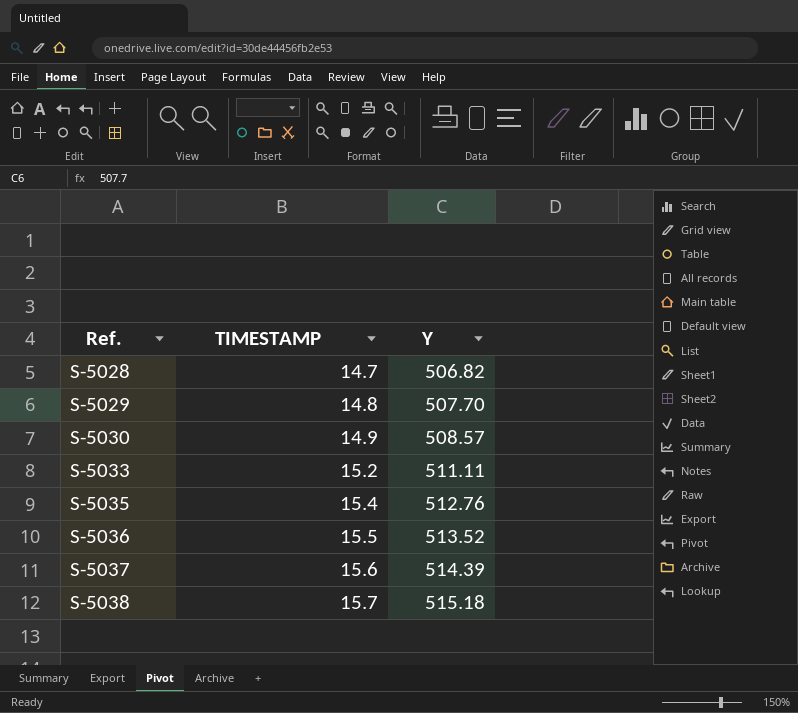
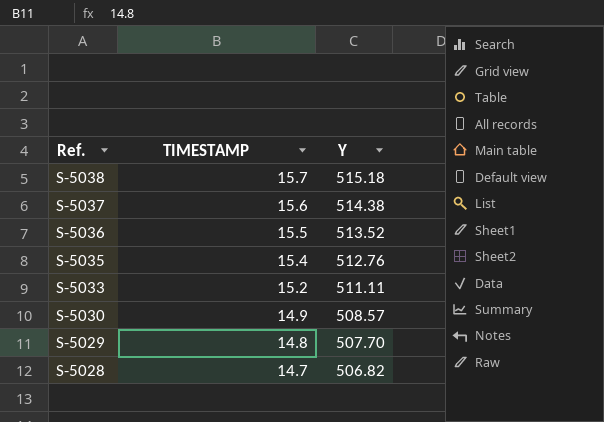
row order: Ref. ascending -> Ref. descending
S-5037 | Y: 514.39 -> 514.38

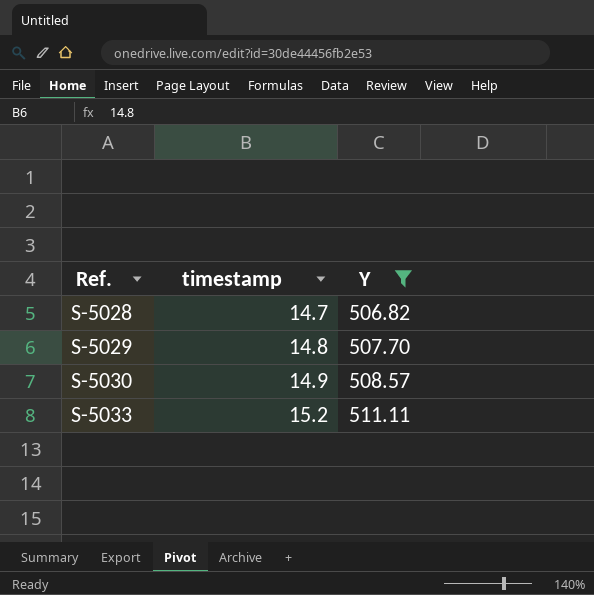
filter: none -> Y <= 511.11
row order: Ref. descending -> Ref. ascending
column name: TIMESTAMP -> timestamp

